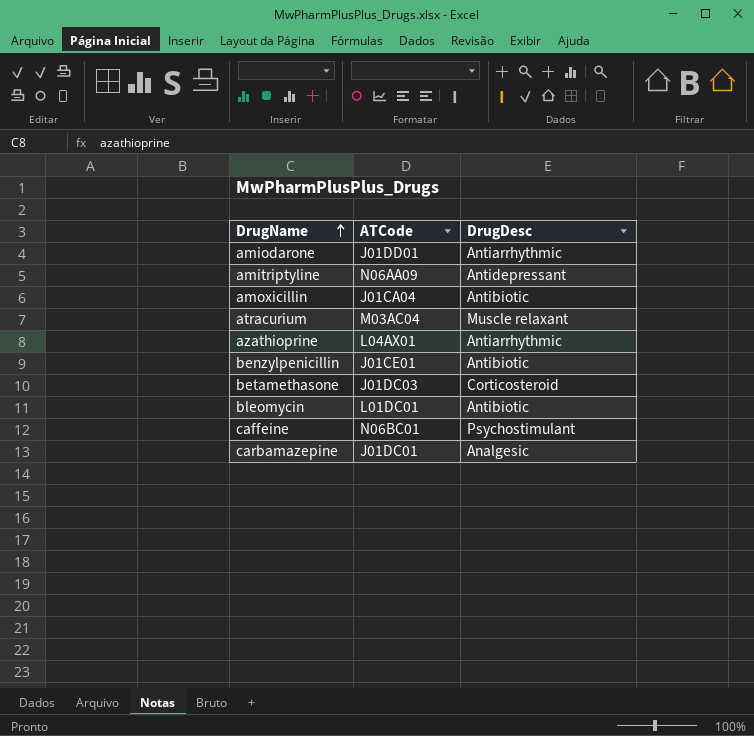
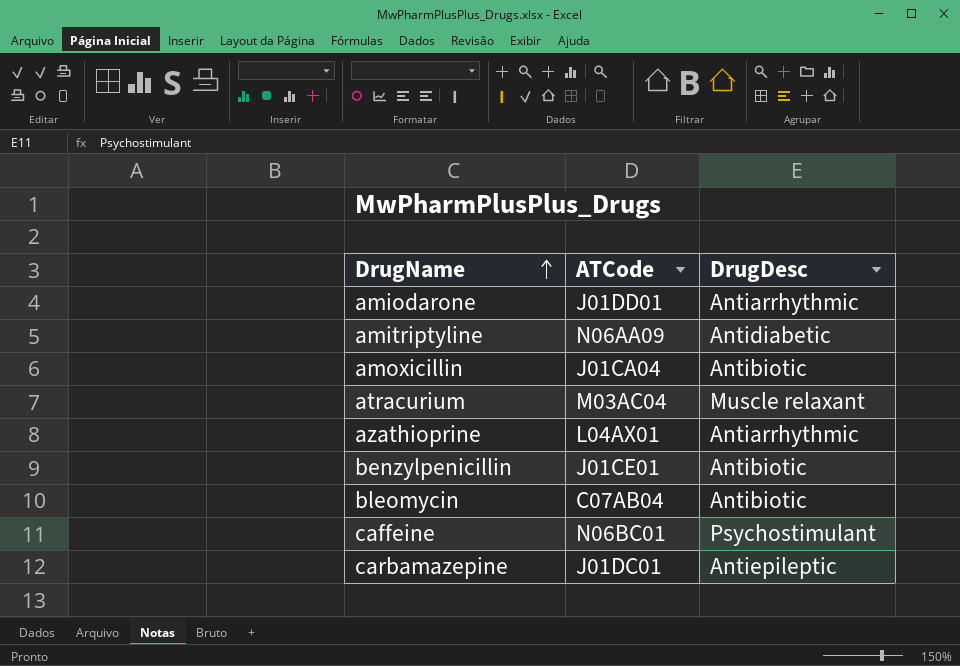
row betamethasone: J01DC03 | Corticosteroid -> none
amitriptyline | DrugDesc: Antidepressant -> Antidiabetic
bleomycin | ATCode: L01DC01 -> C07AB04
carbamazepine | DrugDesc: Analgesic -> Antiepileptic

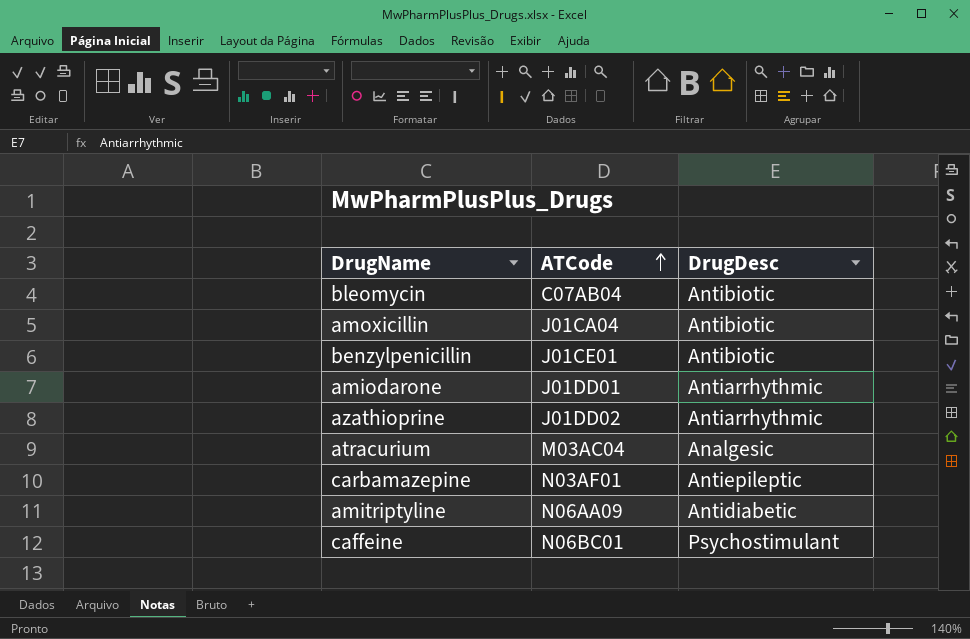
row order: DrugName ascending -> ATCode ascending
azathioprine | ATCode: L04AX01 -> J01DD02
atracurium | DrugDesc: Muscle relaxant -> Analgesic
carbamazepine | ATCode: J01DC01 -> N03AF01

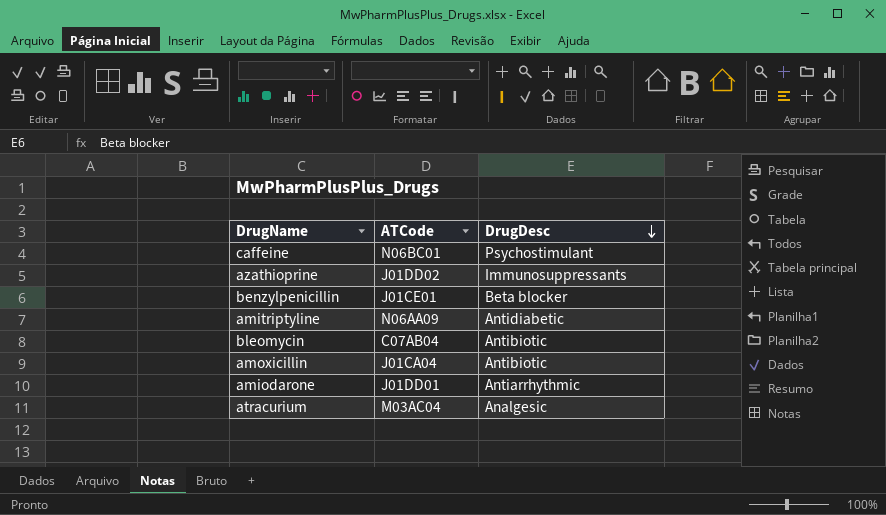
row order: ATCode ascending -> DrugDesc descending
row carbamazepine: N03AF01 | Antiepileptic -> none
azathioprine | DrugDesc: Antiarrhythmic -> Immunosuppressants
benzylpenicillin | DrugDesc: Antibiotic -> Beta blocker

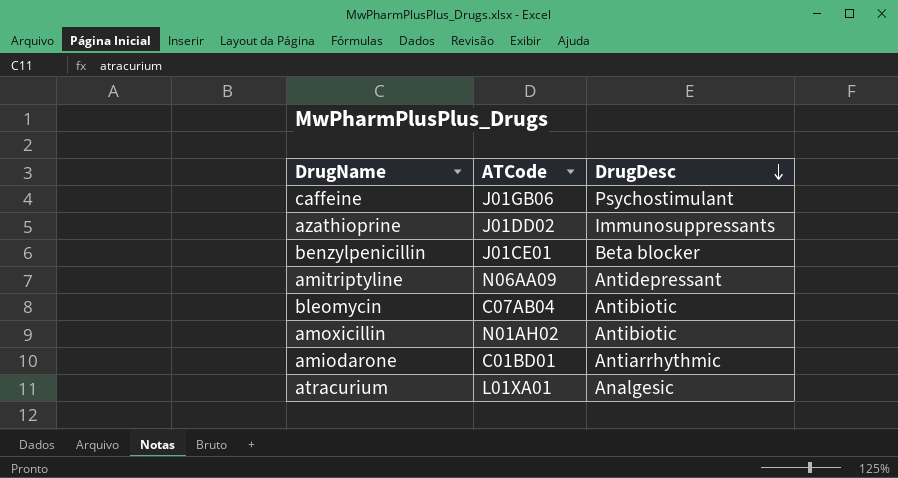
caffeine | ATCode: N06BC01 -> J01GB06
amitriptyline | DrugDesc: Antidiabetic -> Antidepressant
amoxicillin | ATCode: J01CA04 -> N01AH02
amiodarone | ATCode: J01DD01 -> C01BD01
atracurium | ATCode: M03AC04 -> L01XA01

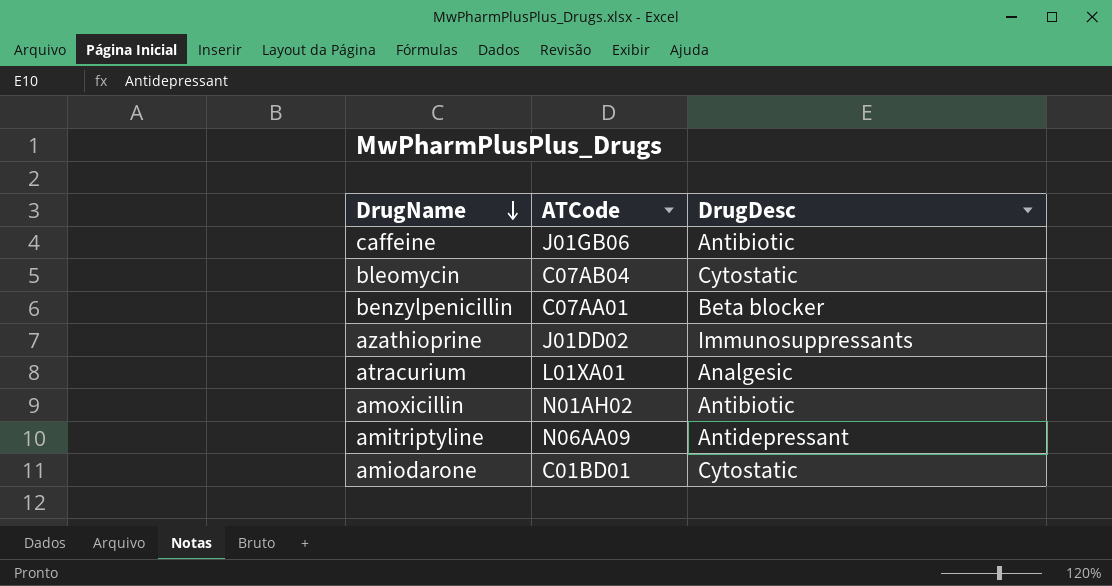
row order: DrugDesc descending -> DrugName descending
caffeine | DrugDesc: Psychostimulant -> Antibiotic
bleomycin | DrugDesc: Antibiotic -> Cytostatic
benzylpenicillin | ATCode: J01CE01 -> C07AA01
amiodarone | DrugDesc: Antiarrhythmic -> Cytostatic

